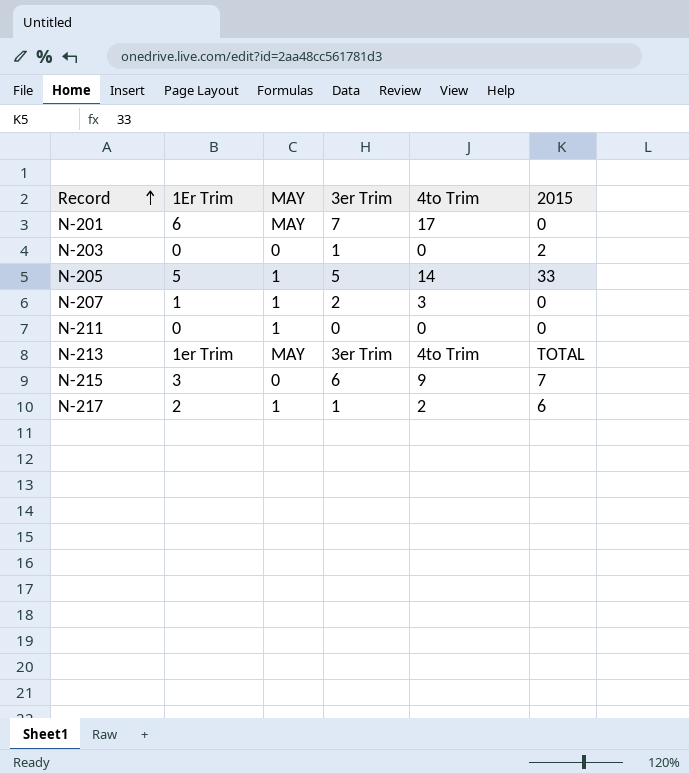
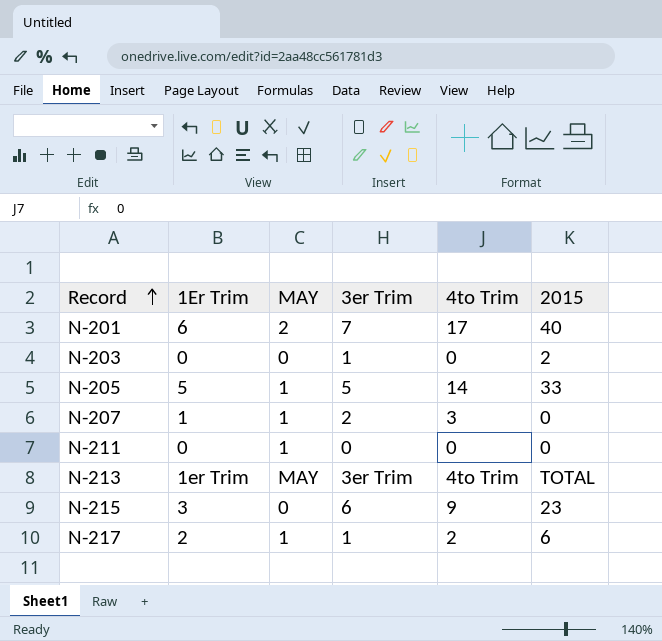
N-201 | MAY: MAY -> 2
N-201 | 2015: 0 -> 40
N-215 | 2015: 7 -> 23

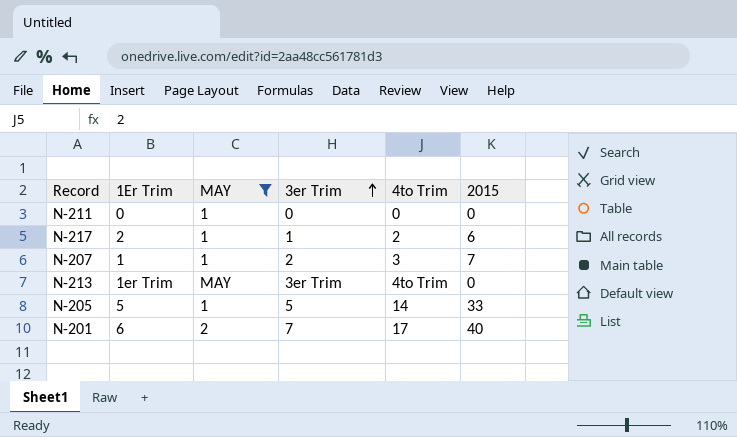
filter: none -> MAY != 0
row order: Record ascending -> 3er Trim ascending
N-207 | 2015: 0 -> 7
N-213 | 2015: TOTAL -> 0

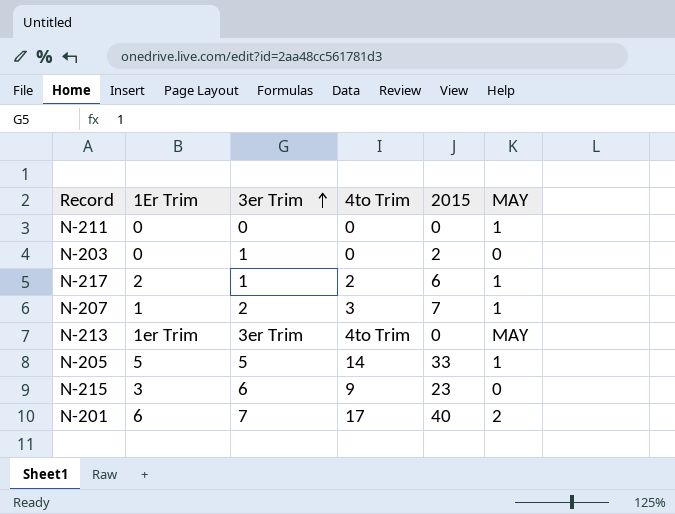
filter: MAY != 0 -> none
column MAY | position: 3 -> 6

